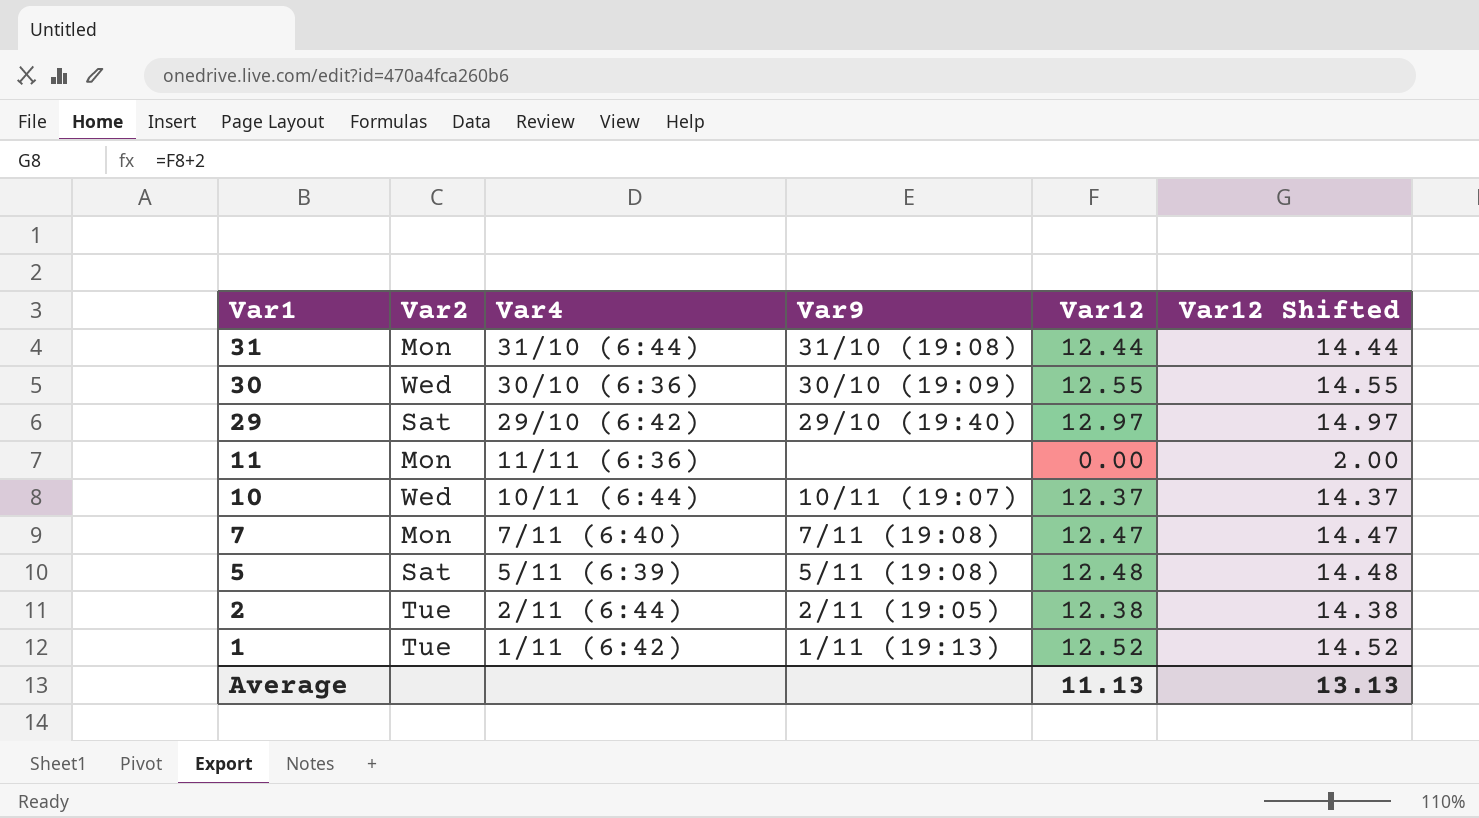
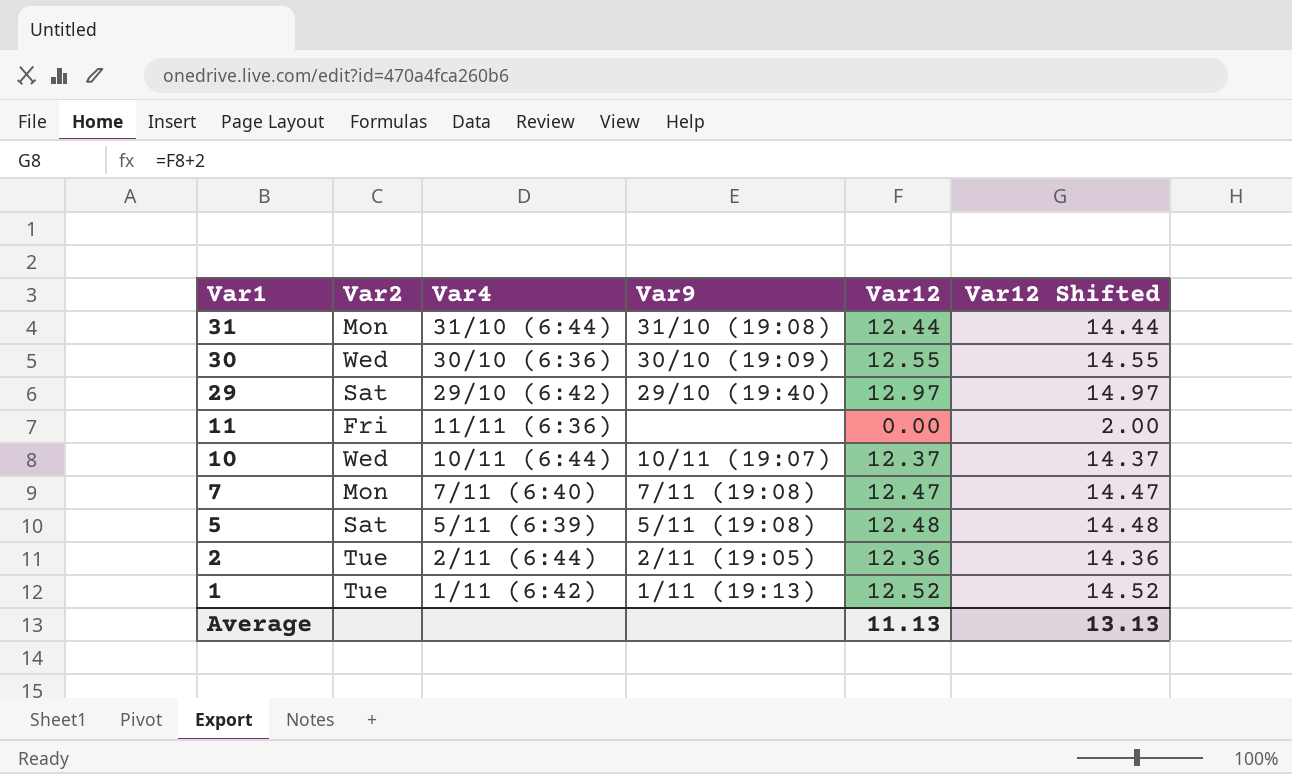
11 | Var2: Mon -> Fri
2 | Var12: 12.38 -> 12.36
2 | Var12 Shifted: 14.38 -> 14.36

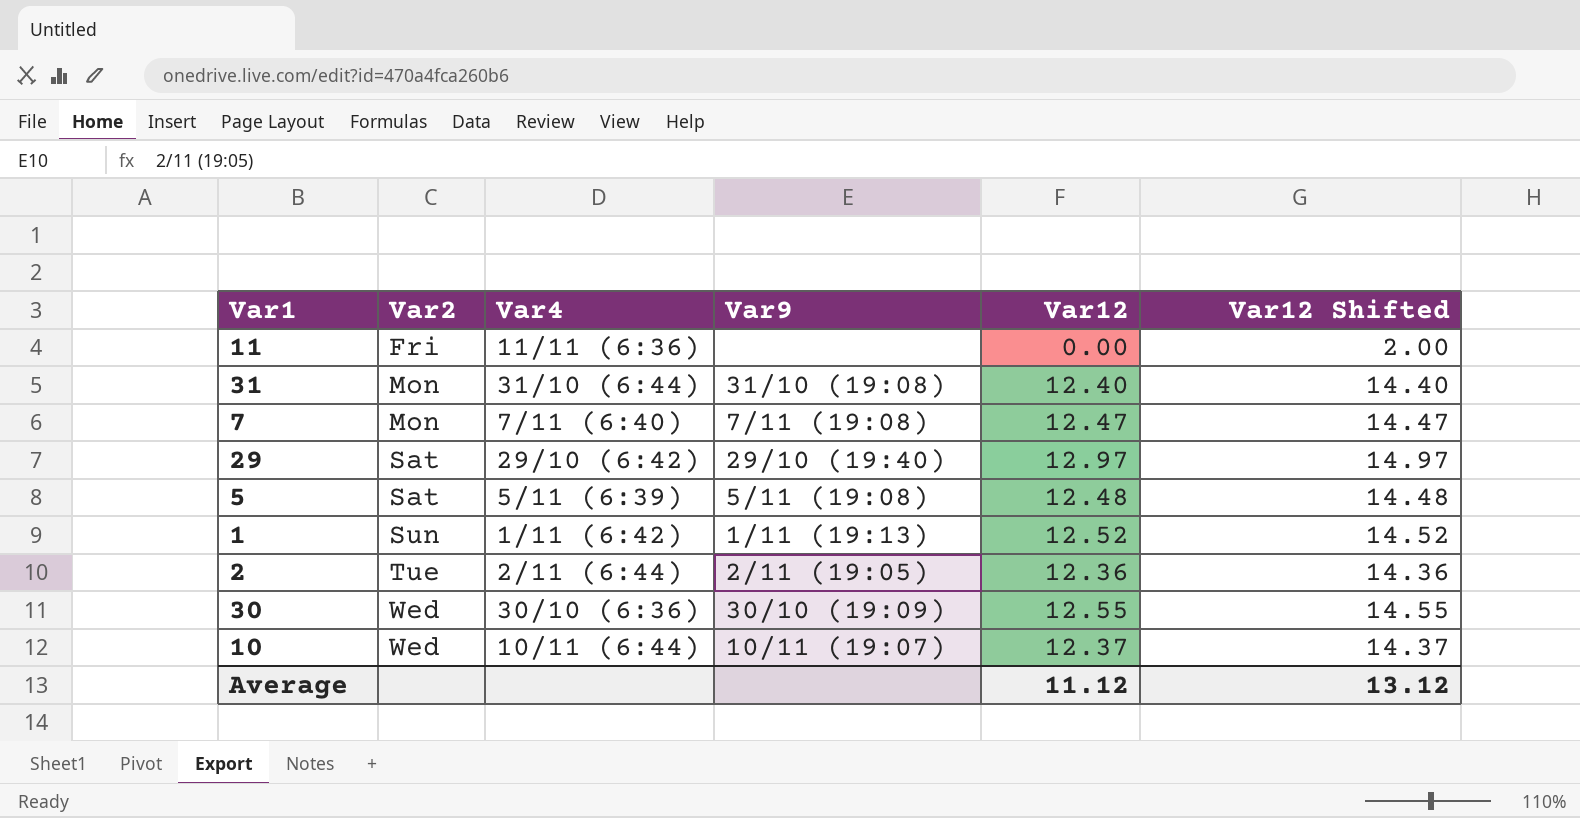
row order: Var1 descending -> Var2 ascending
31 | Var12: 12.44 -> 12.40
31 | Var12 Shifted: 14.44 -> 14.40
1 | Var2: Tue -> Sun
Average | Var12: 11.13 -> 11.12
Average | Var12 Shifted: 13.13 -> 13.12

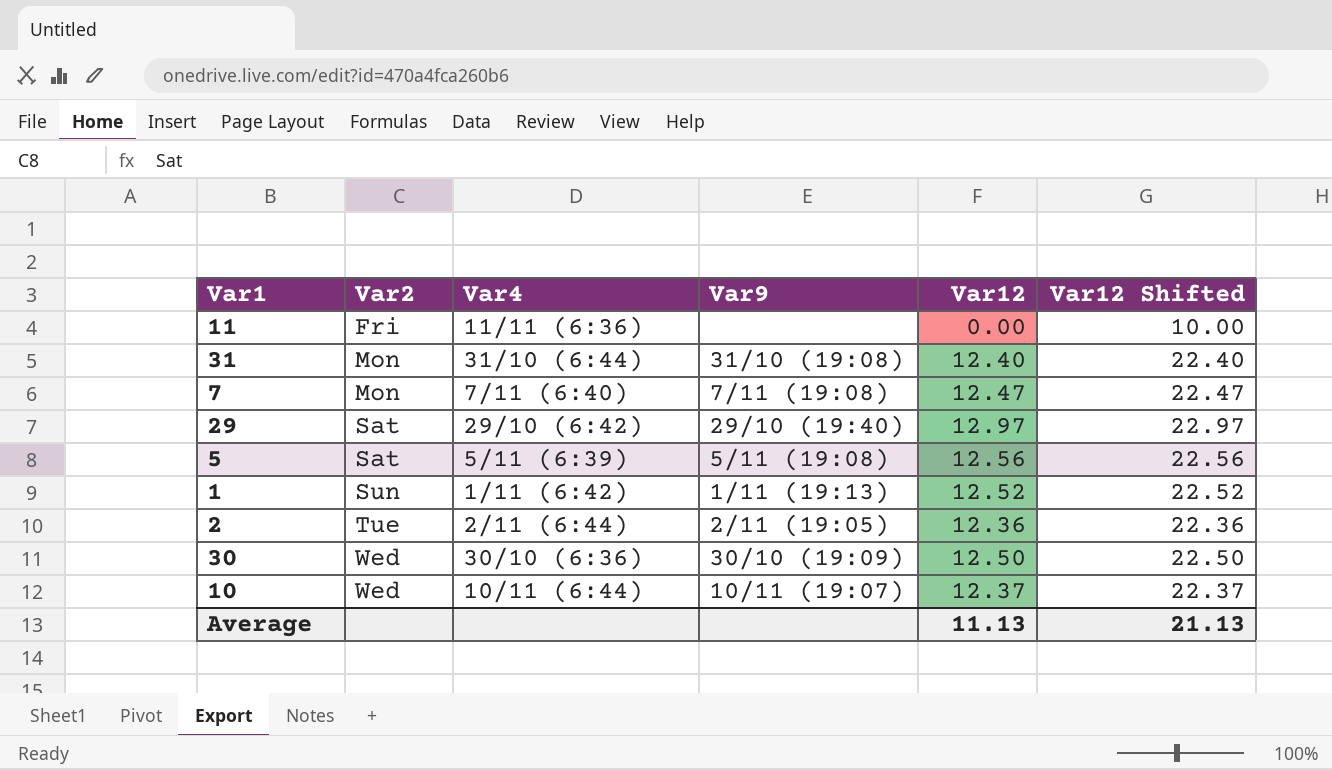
column Var12 Shifted | formula: [Var12] + 2 -> [Var12] + 10
5 | Var12: 12.48 -> 12.56
30 | Var12: 12.55 -> 12.50
Average | Var12: 11.12 -> 11.13
Average | Var12 Shifted: 13.12 -> 21.13

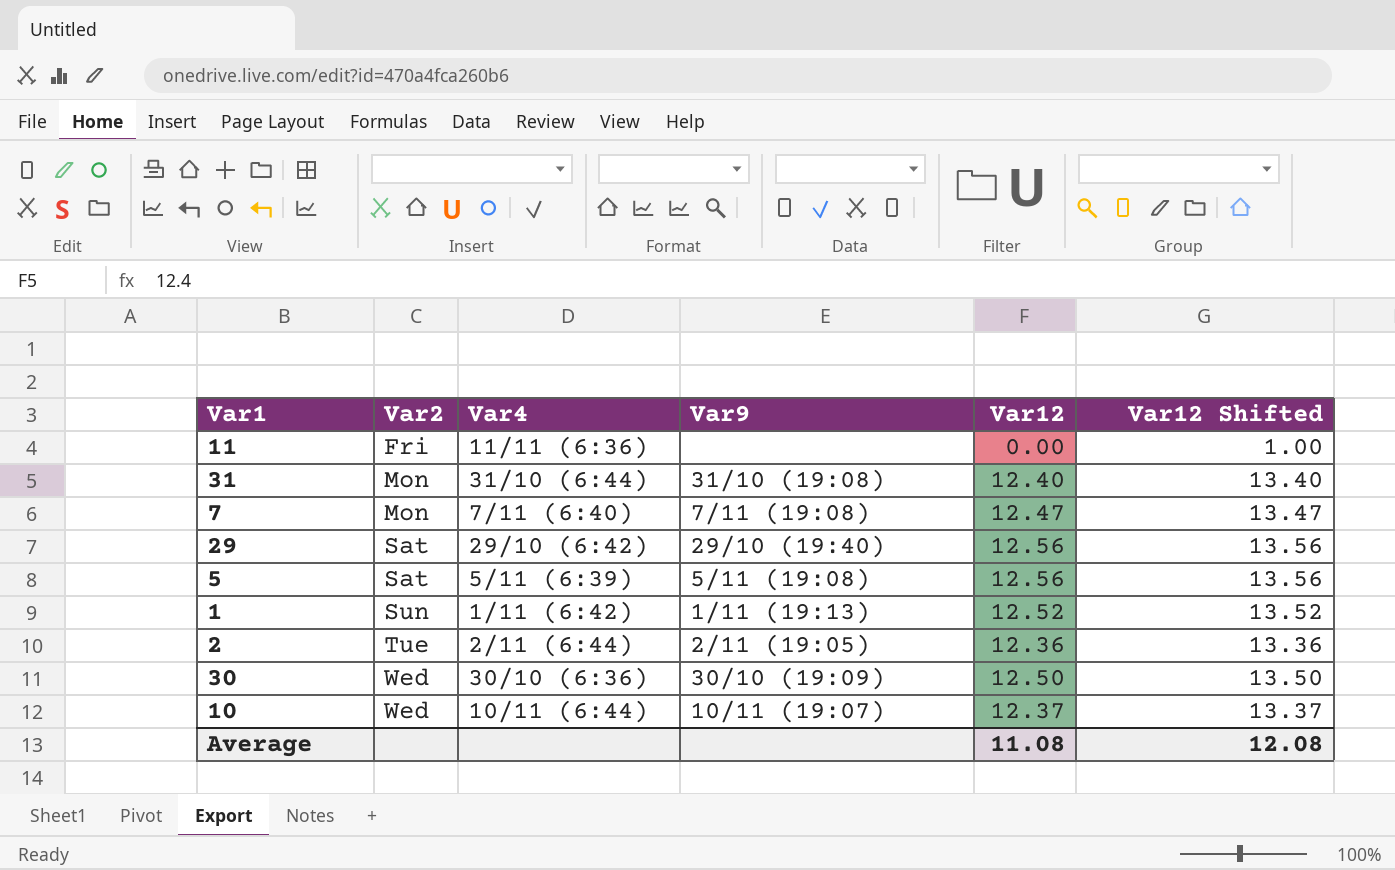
column Var12 Shifted | formula: [Var12] + 10 -> [Var12] + 1
29 | Var12: 12.97 -> 12.56
Average | Var12: 11.13 -> 11.08
Average | Var12 Shifted: 21.13 -> 12.08

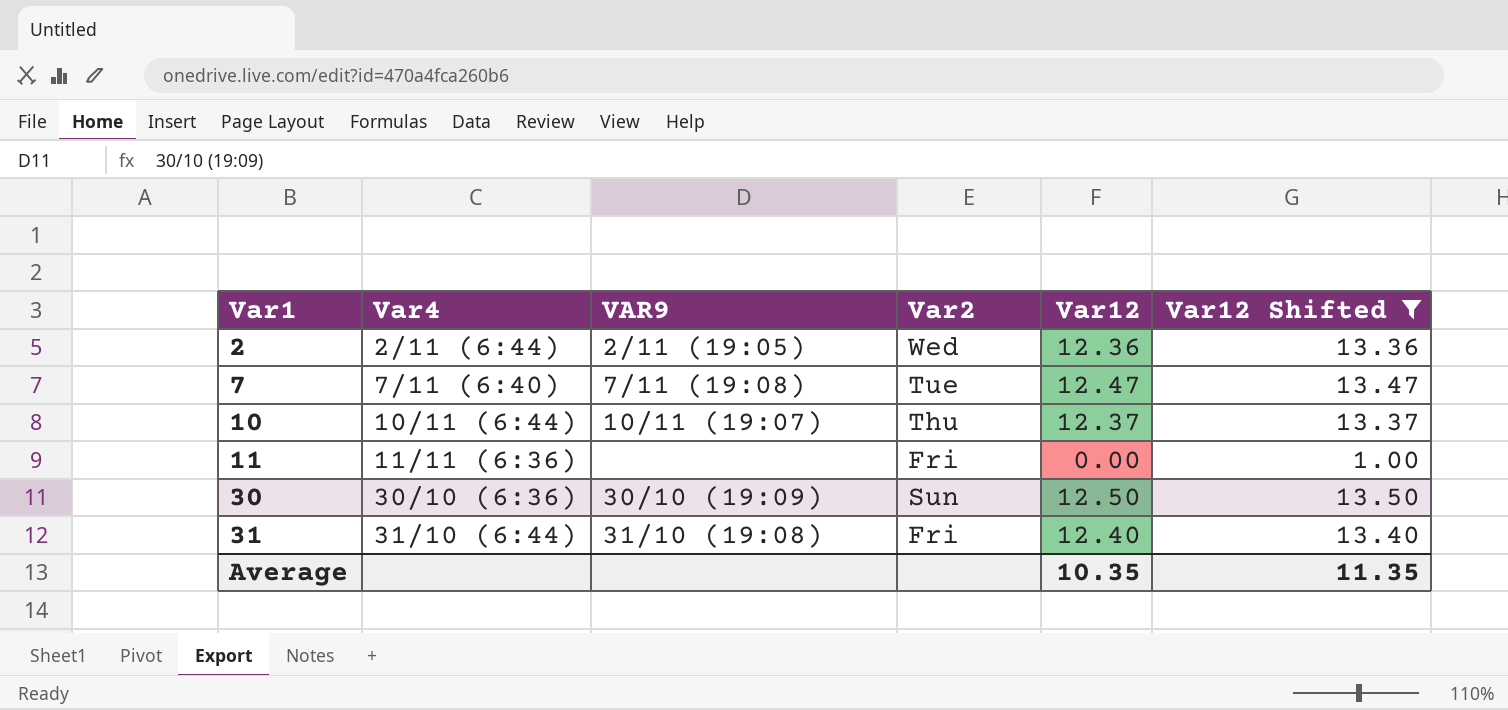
filter: none -> Var12 Shifted <= 13.50
row order: Var2 ascending -> Var1 ascending
column name: Var9 -> VAR9
column Var2 | position: 2 -> 4
2 | Var2: Tue -> Wed
7 | Var2: Mon -> Tue
10 | Var2: Wed -> Thu
30 | Var2: Wed -> Sun
31 | Var2: Mon -> Fri
Average | Var12: 11.08 -> 10.35
Average | Var12 Shifted: 12.08 -> 11.35

